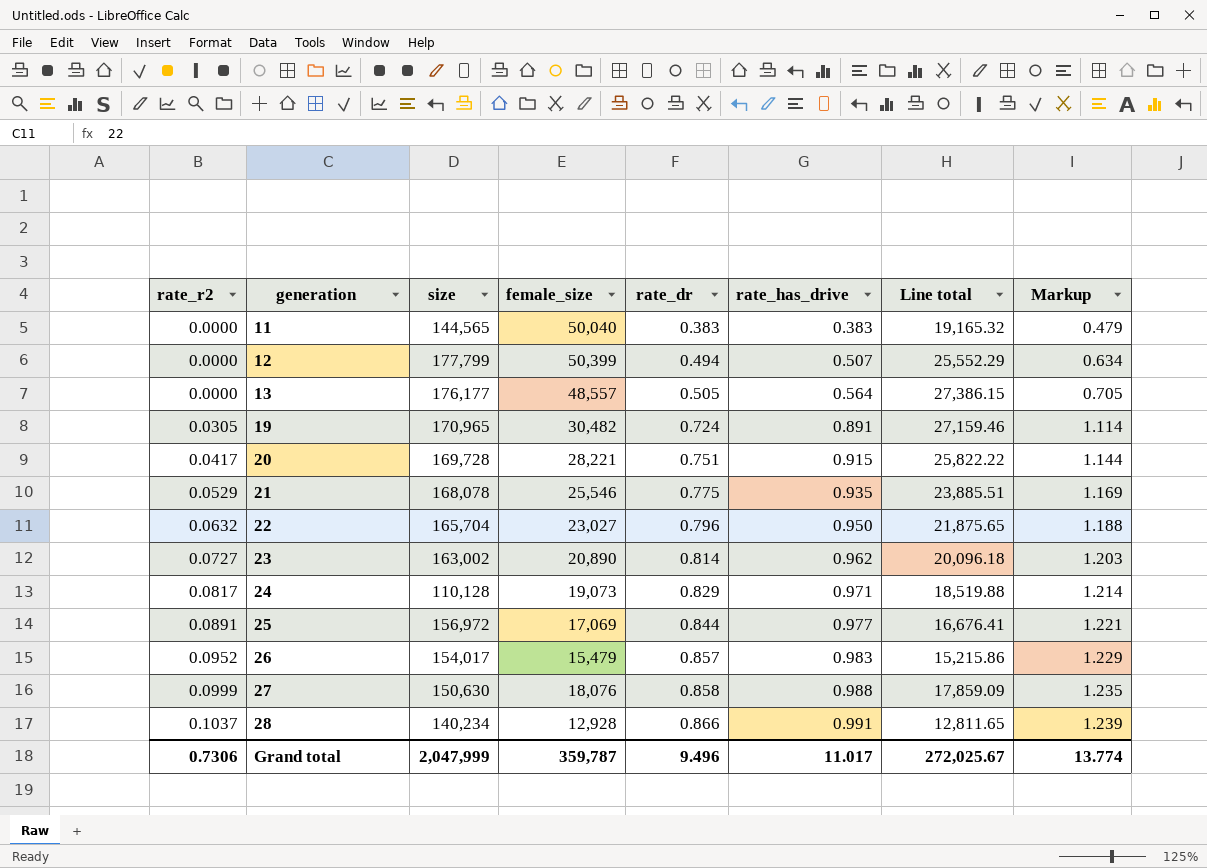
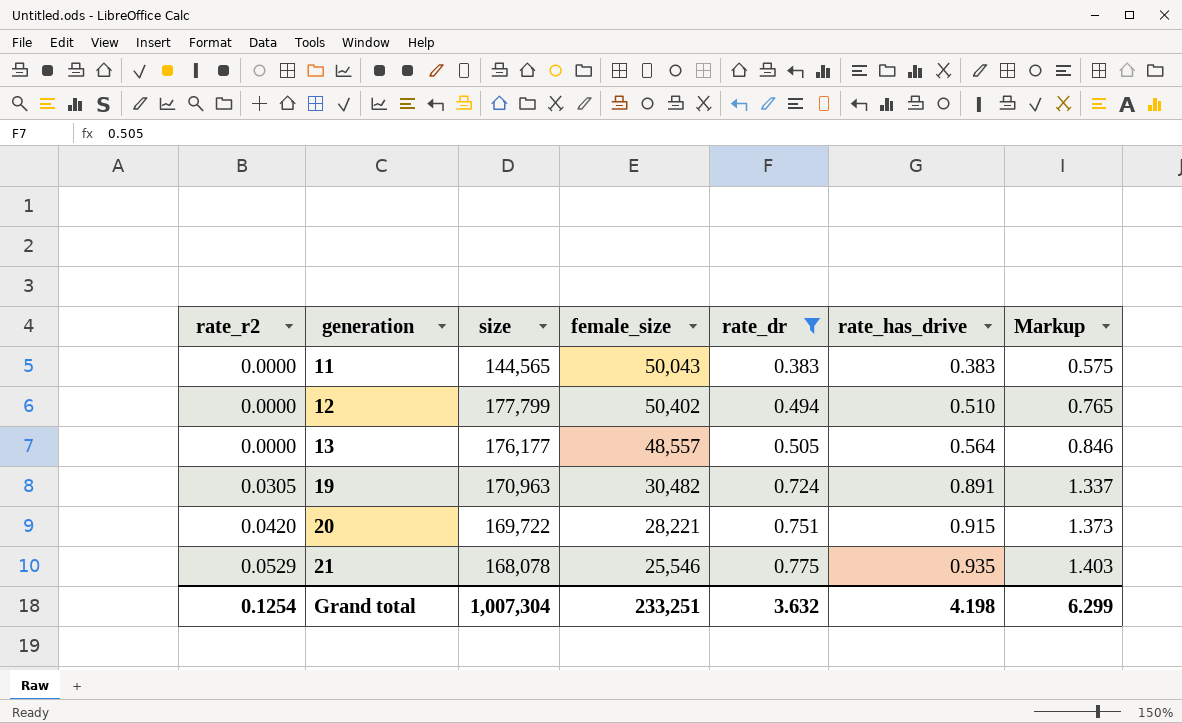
filter: none -> rate_dr <= 0.775
column Line total | formula: [female_size] * [rate_has_drive] -> none
column Markup | formula: [rate_has_drive] * 1.25 -> [rate_has_drive] * 1.5
11 | female_size: 50,040 -> 50,043
12 | female_size: 50,399 -> 50,402
12 | rate_has_drive: 0.507 -> 0.510
19 | size: 170,965 -> 170,963
20 | rate_r2: 0.0417 -> 0.0420
20 | size: 169,728 -> 169,722
Grand total | rate_r2: 0.7306 -> 0.1254
Grand total | size: 2,047,999 -> 1,007,304
Grand total | female_size: 359,787 -> 233,251
Grand total | rate_dr: 9.496 -> 3.632
Grand total | rate_has_drive: 11.017 -> 4.198
Grand total | Markup: 13.774 -> 6.299

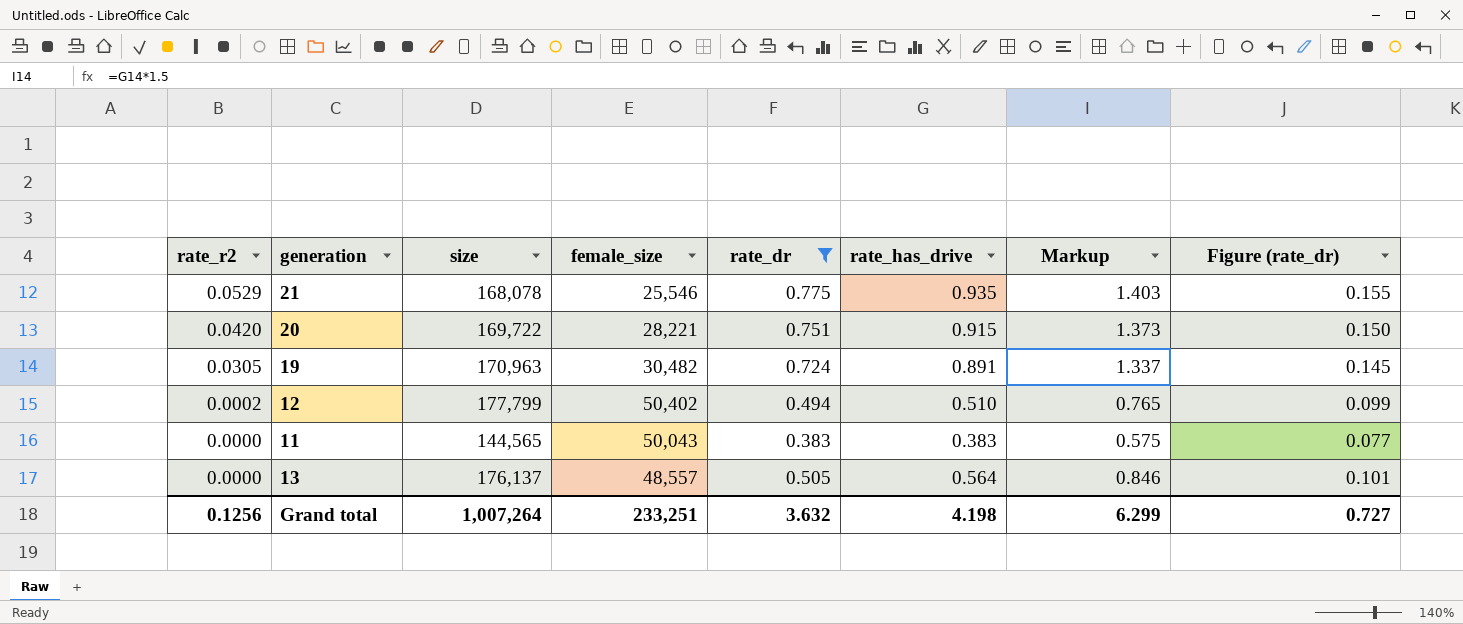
row order: rate_r2 ascending -> rate_r2 descending
column Figure (rate_dr) | formula: none -> [rate_dr] * 0.2
12 | rate_r2: 0.0000 -> 0.0002
13 | size: 176,177 -> 176,137
Grand total | rate_r2: 0.1254 -> 0.1256
Grand total | size: 1,007,304 -> 1,007,264

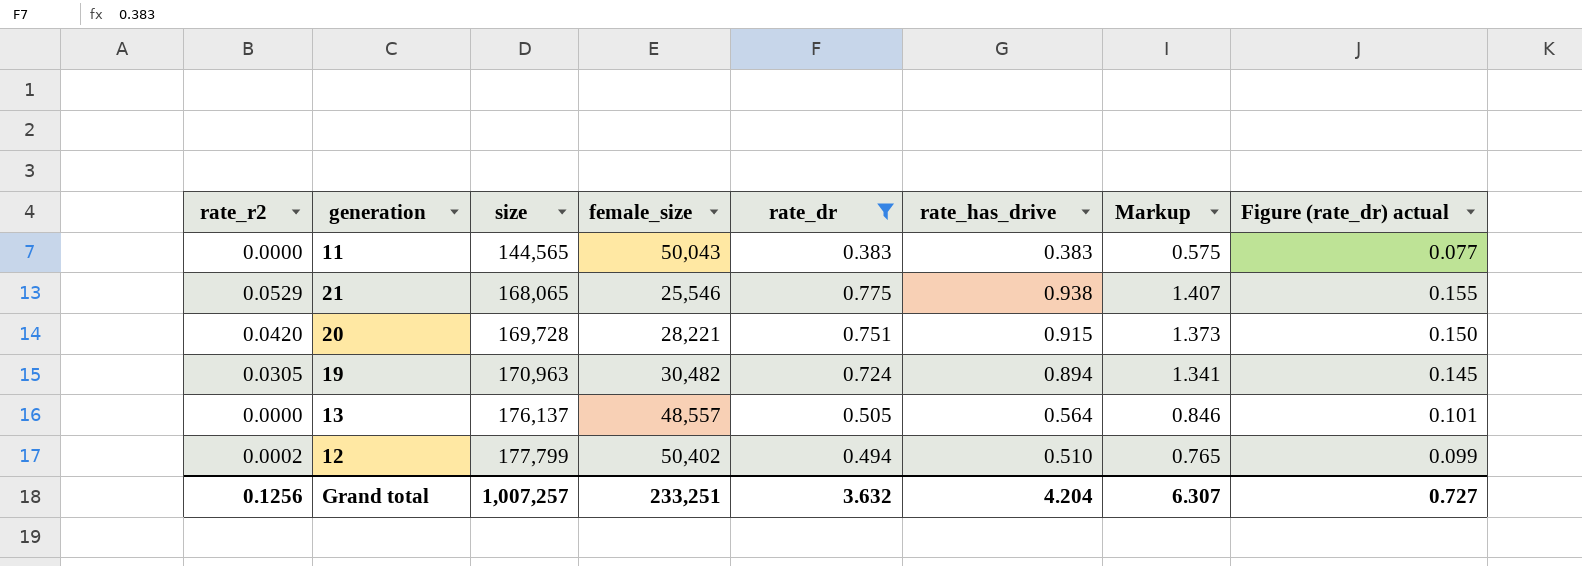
row order: rate_r2 descending -> size ascending
column name: Figure (rate_dr) -> Figure (rate_dr) actual
21 | size: 168,078 -> 168,065
21 | rate_has_drive: 0.935 -> 0.938
21 | Markup: 1.403 -> 1.407
20 | size: 169,722 -> 169,728
19 | rate_has_drive: 0.891 -> 0.894
19 | Markup: 1.337 -> 1.341
Grand total | size: 1,007,264 -> 1,007,257
Grand total | rate_has_drive: 4.198 -> 4.204
Grand total | Markup: 6.299 -> 6.307

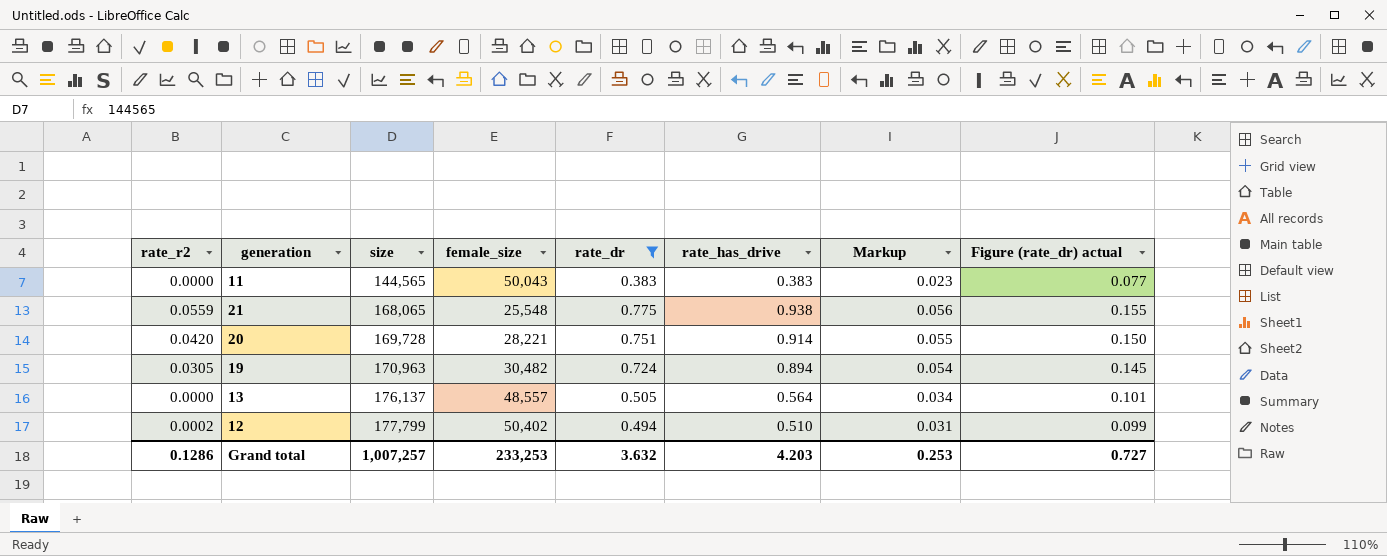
column Markup | formula: [rate_has_drive] * 1.5 -> [rate_has_drive] * 0.06
21 | rate_r2: 0.0529 -> 0.0559
21 | female_size: 25,546 -> 25,548
20 | rate_has_drive: 0.915 -> 0.914
Grand total | rate_r2: 0.1256 -> 0.1286
Grand total | female_size: 233,251 -> 233,253
Grand total | rate_has_drive: 4.204 -> 4.203
Grand total | Markup: 6.307 -> 0.253

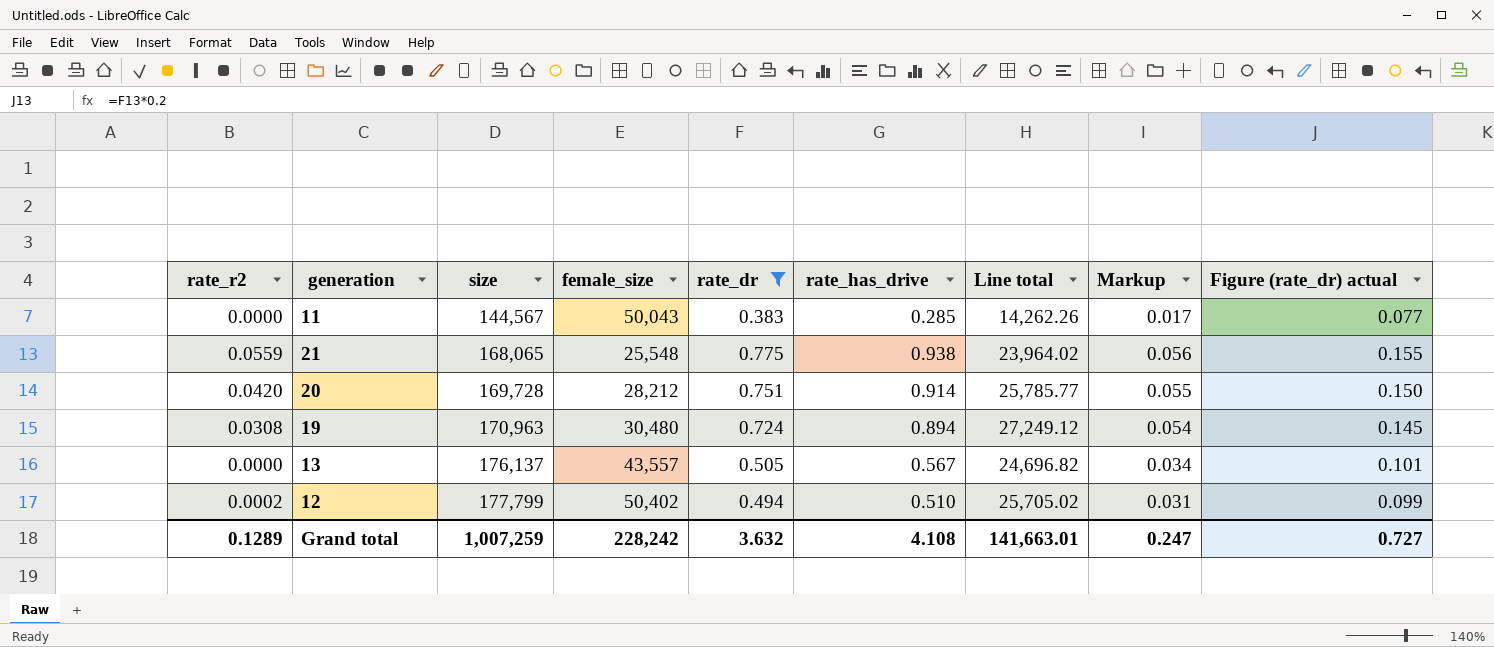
column Line total | formula: none -> [female_size] * [rate_has_drive]
11 | size: 144,565 -> 144,567
11 | rate_has_drive: 0.383 -> 0.285
11 | Markup: 0.023 -> 0.017
20 | female_size: 28,221 -> 28,212
19 | rate_r2: 0.0305 -> 0.0308
19 | female_size: 30,482 -> 30,480
13 | female_size: 48,557 -> 43,557
13 | rate_has_drive: 0.564 -> 0.567
Grand total | rate_r2: 0.1286 -> 0.1289
Grand total | size: 1,007,257 -> 1,007,259
Grand total | female_size: 233,253 -> 228,242
Grand total | rate_has_drive: 4.203 -> 4.108
Grand total | Markup: 0.253 -> 0.247

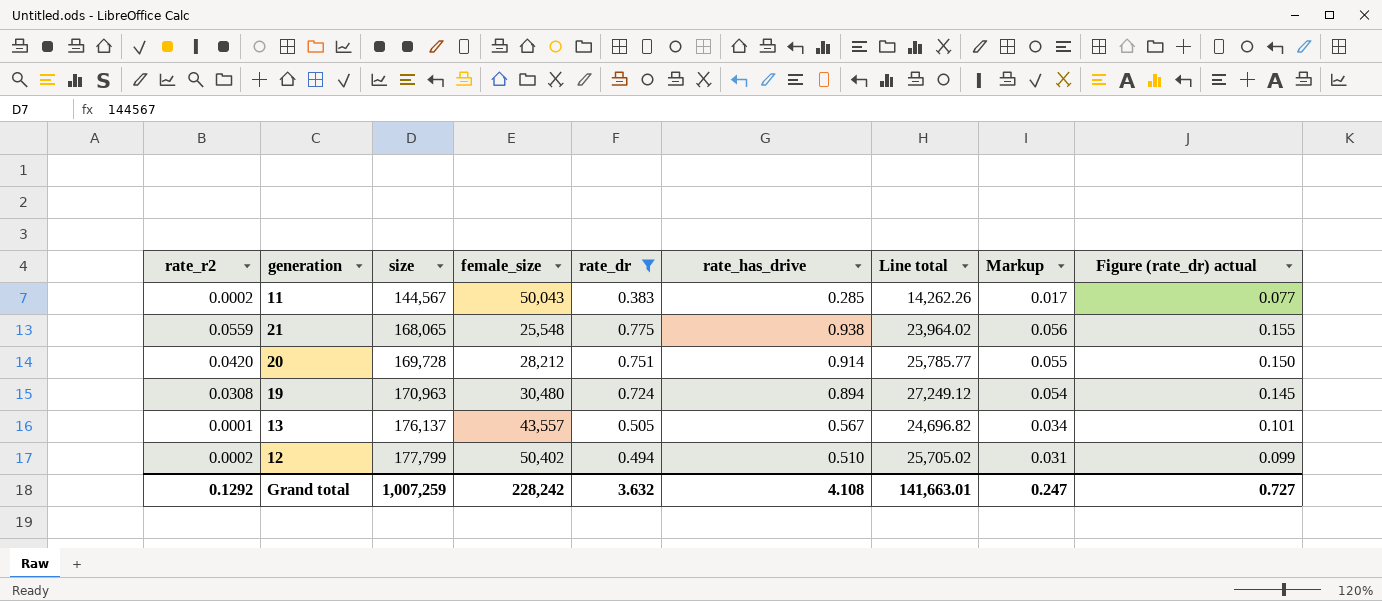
11 | rate_r2: 0.0000 -> 0.0002
13 | rate_r2: 0.0000 -> 0.0001
Grand total | rate_r2: 0.1289 -> 0.1292

